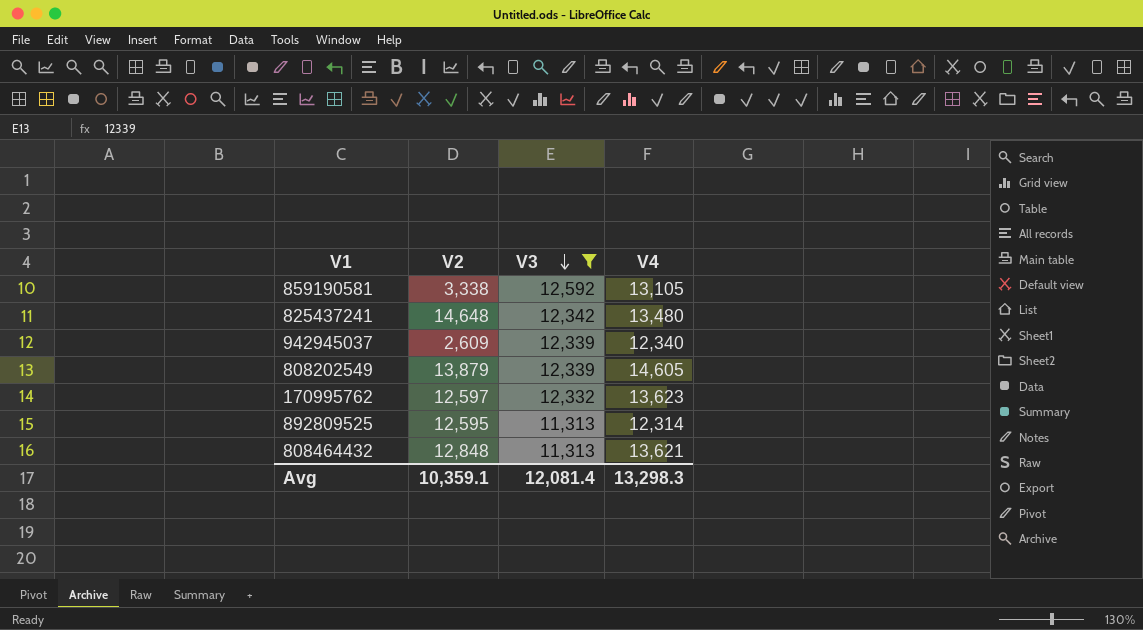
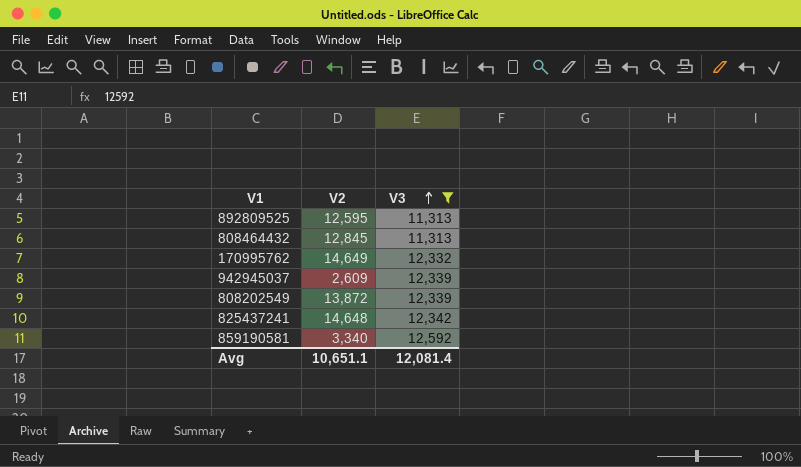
row order: V3 descending -> V3 ascending
column V4 | position: 4 -> none
808464432 | V2: 12,848 -> 12,845
170995762 | V2: 12,597 -> 14,649
808202549 | V2: 13,879 -> 13,872
859190581 | V2: 3,338 -> 3,340
Avg | V2: 10,359.1 -> 10,651.1

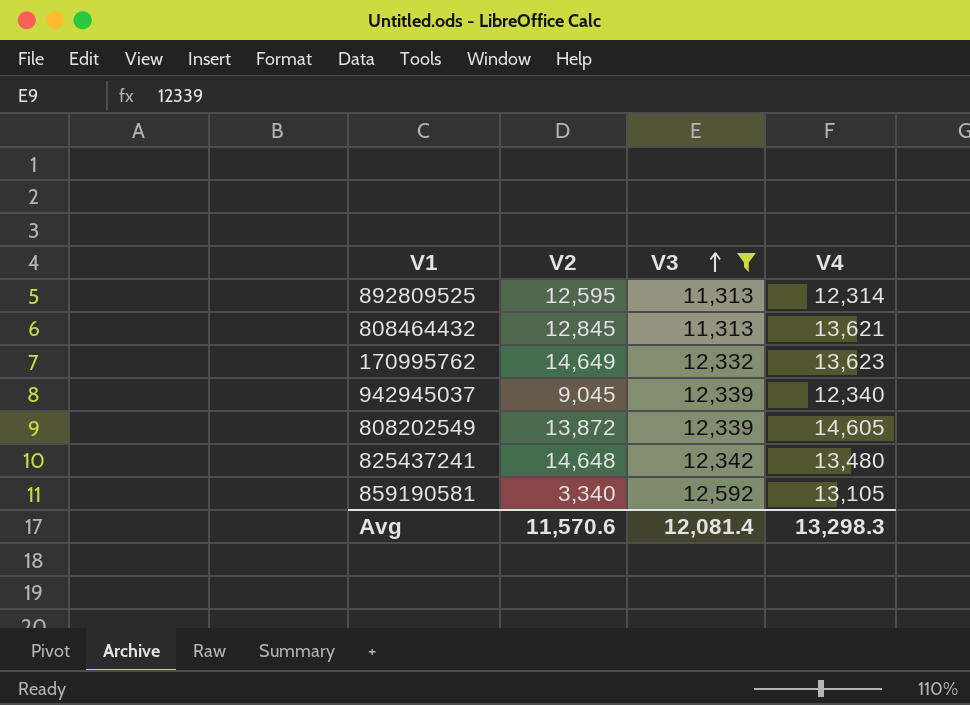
column V4 | position: none -> 4
942945037 | V2: 2,609 -> 9,045
Avg | V2: 10,651.1 -> 11,570.6

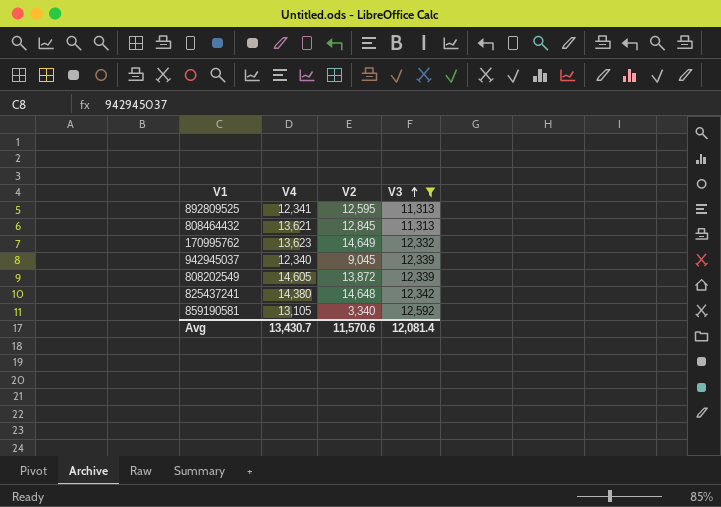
column V4 | position: 4 -> 2
892809525 | V4: 12,314 -> 12,341
825437241 | V4: 13,480 -> 14,380
Avg | V4: 13,298.3 -> 13,430.7

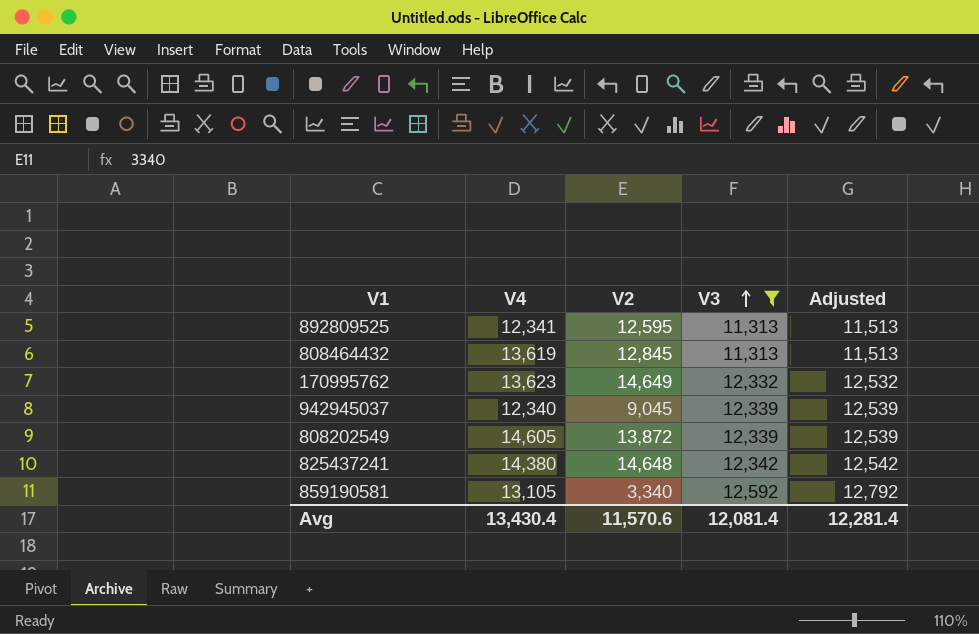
column Adjusted | formula: none -> [V3] + 200
808464432 | V4: 13,621 -> 13,619
Avg | V4: 13,430.7 -> 13,430.4

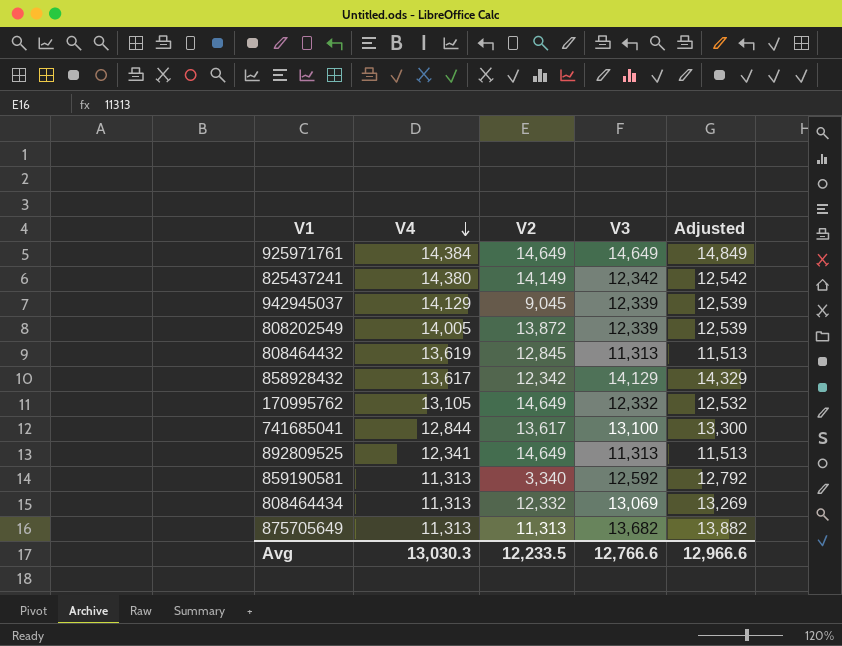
filter: V3 <= 12,592 -> none
row order: V3 ascending -> V4 descending
825437241 | V2: 14,648 -> 14,149
942945037 | V4: 12,340 -> 14,129
808202549 | V4: 14,605 -> 14,005
170995762 | V4: 13,623 -> 13,105
892809525 | V2: 12,595 -> 14,649
859190581 | V4: 13,105 -> 11,313
Avg | V4: 13,430.4 -> 13,030.3
Avg | V2: 11,570.6 -> 12,233.5
Avg | V3: 12,081.4 -> 12,766.6
Avg | Adjusted: 12,281.4 -> 12,966.6

